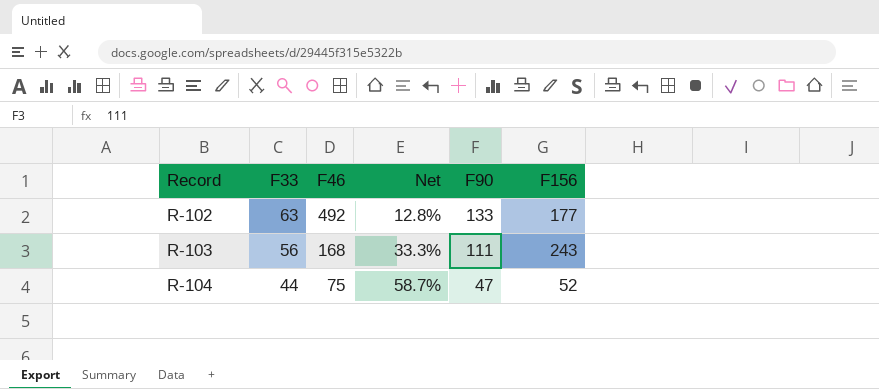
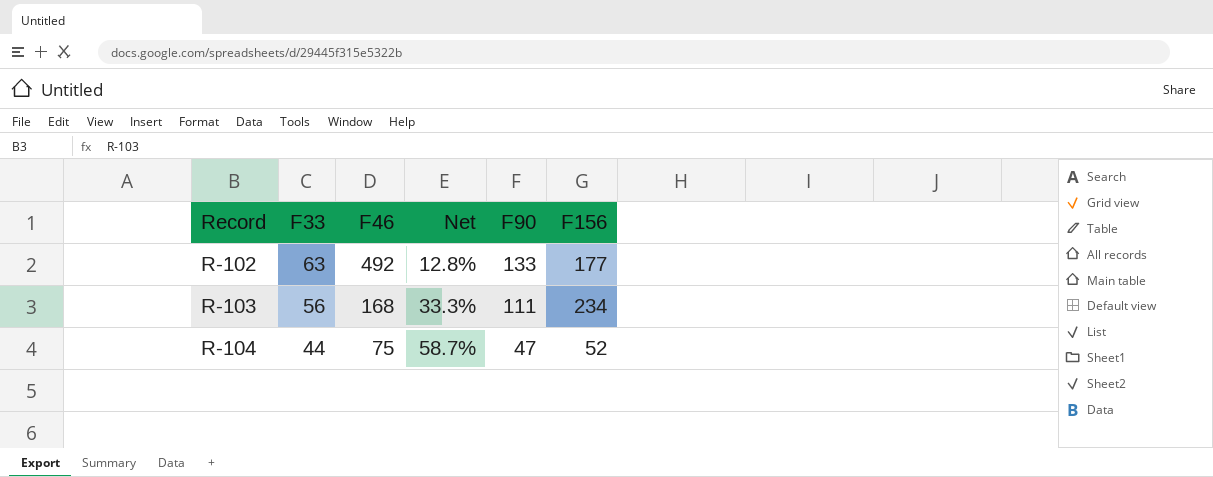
R-103 | F156: 243 -> 234

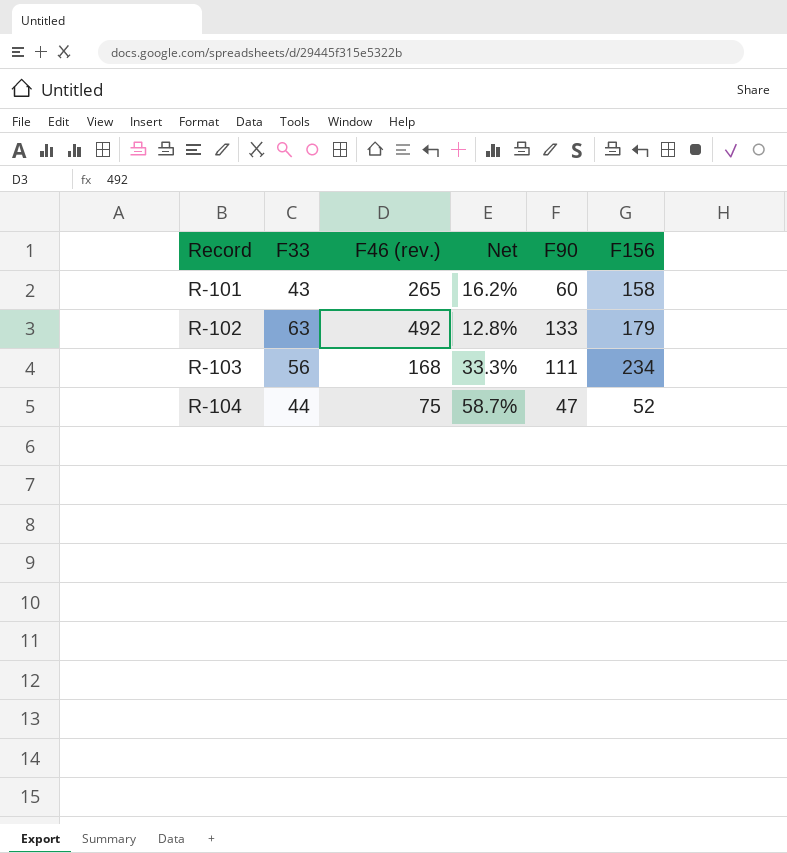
column name: F46 -> F46 (rev.)
row R-101: none -> 43 | 265 | 16.2% | 60 | 158
R-102 | F156: 177 -> 179

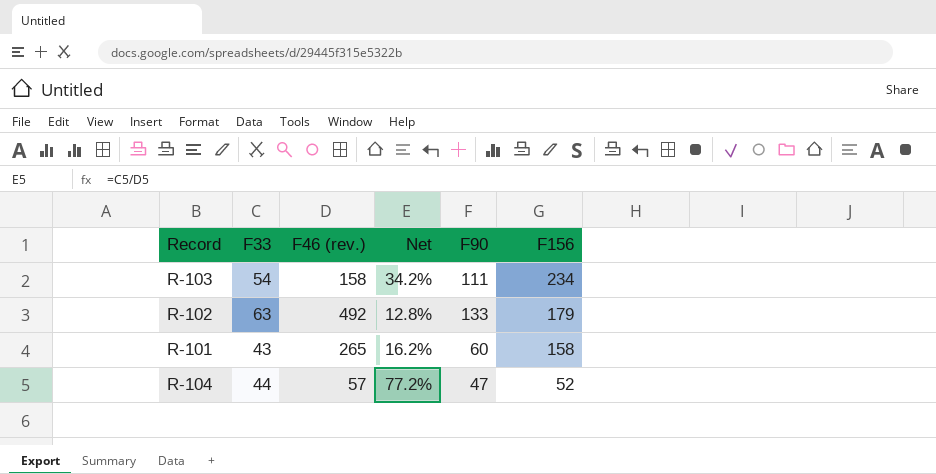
row order: Record ascending -> F156 descending
R-103 | F33: 56 -> 54
R-103 | F46 (rev.): 168 -> 158
R-103 | Net: 33.3% -> 34.2%
R-104 | F46 (rev.): 75 -> 57
R-104 | Net: 58.7% -> 77.2%

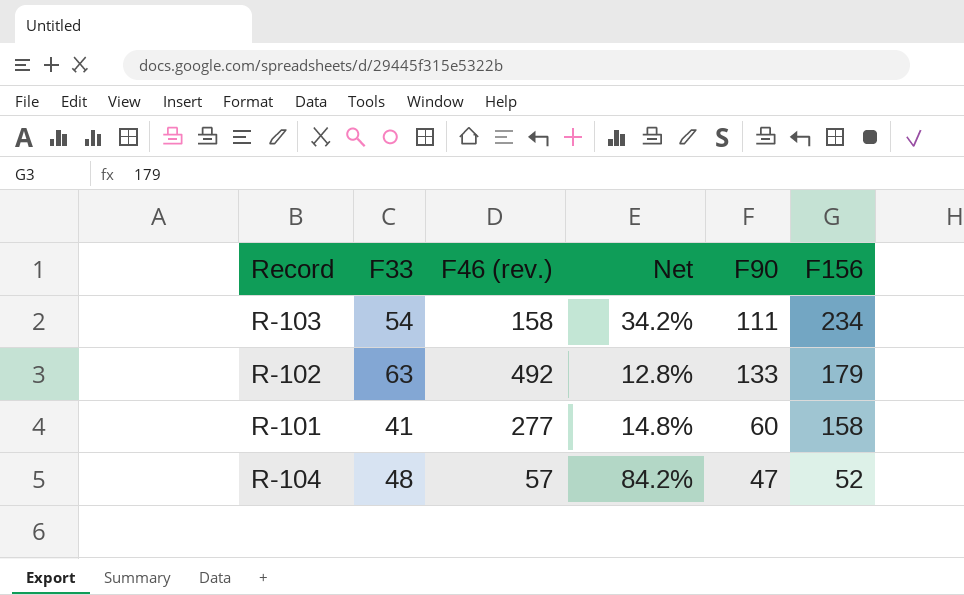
R-101 | F33: 43 -> 41
R-101 | F46 (rev.): 265 -> 277
R-101 | Net: 16.2% -> 14.8%
R-104 | F33: 44 -> 48
R-104 | Net: 77.2% -> 84.2%

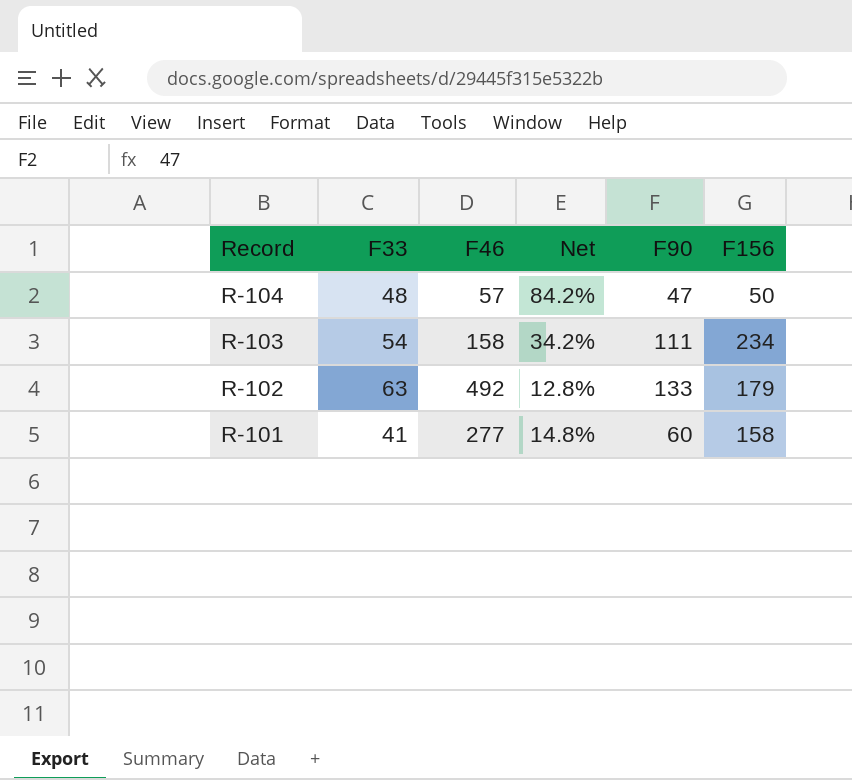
row order: F156 descending -> Record descending
column name: F46 (rev.) -> F46
R-104 | F156: 52 -> 50

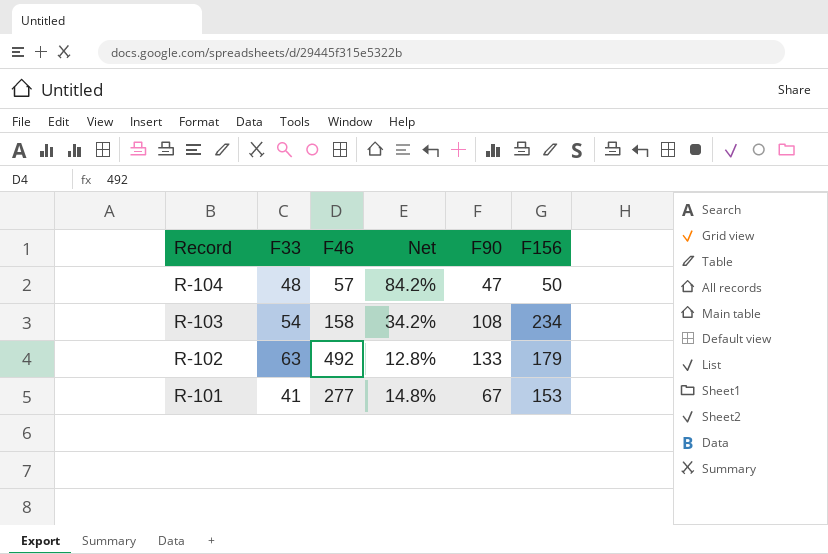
R-103 | F90: 111 -> 108
R-101 | F90: 60 -> 67
R-101 | F156: 158 -> 153

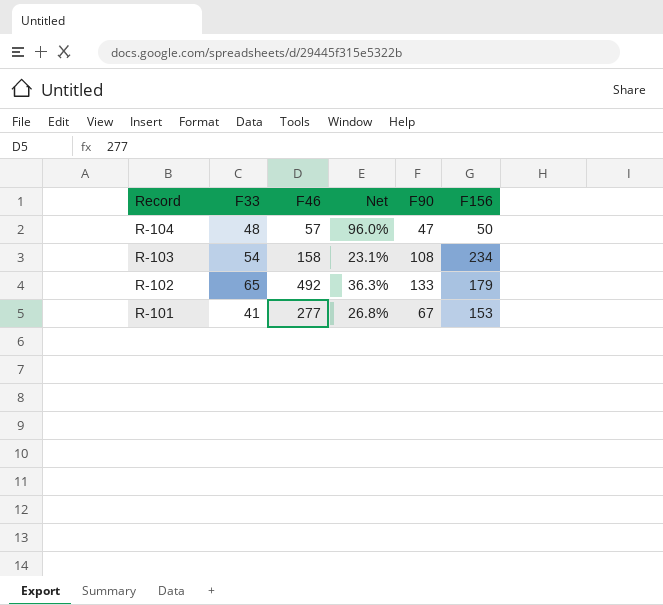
column Net | formula: [F33] / [F46] -> [F33] / [F156]
R-102 | F33: 63 -> 65

